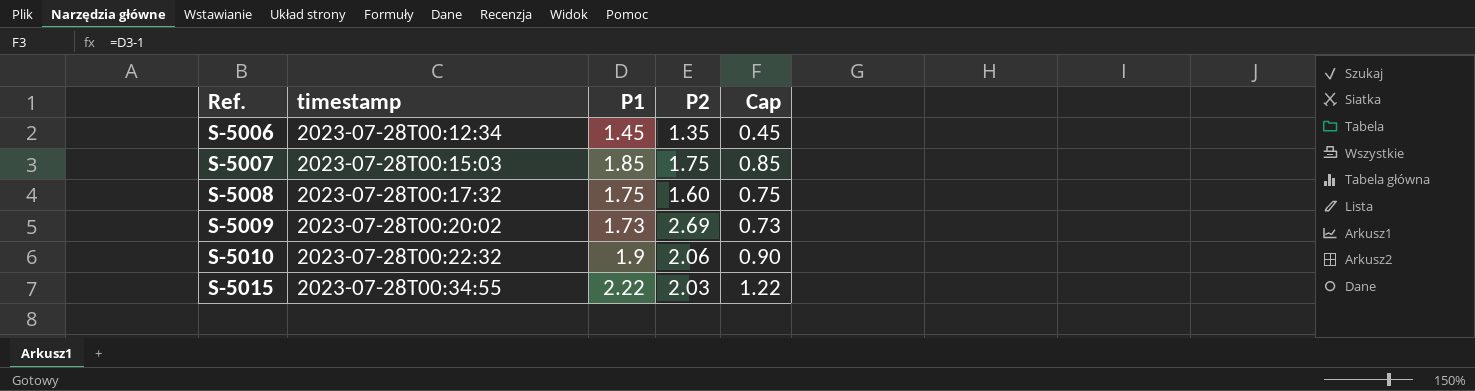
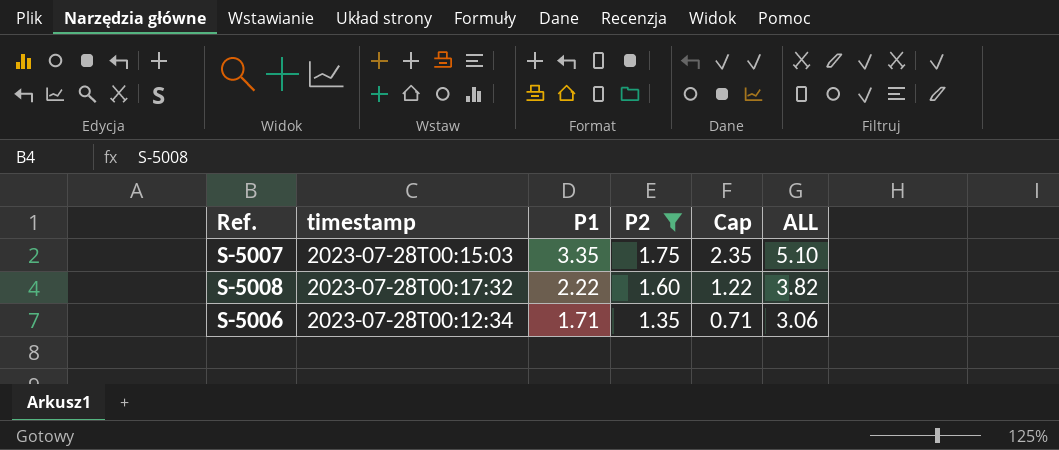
filter: none -> P2 <= 1.75
row order: Ref. ascending -> P1 descending
column ALL | formula: none -> [P1] + [P2]
S-5007 | P1: 1.85 -> 3.35
S-5007 | Cap: 0.85 -> 2.35
S-5008 | P1: 1.75 -> 2.22
S-5008 | Cap: 0.75 -> 1.22
S-5006 | P1: 1.45 -> 1.71
S-5006 | Cap: 0.45 -> 0.71

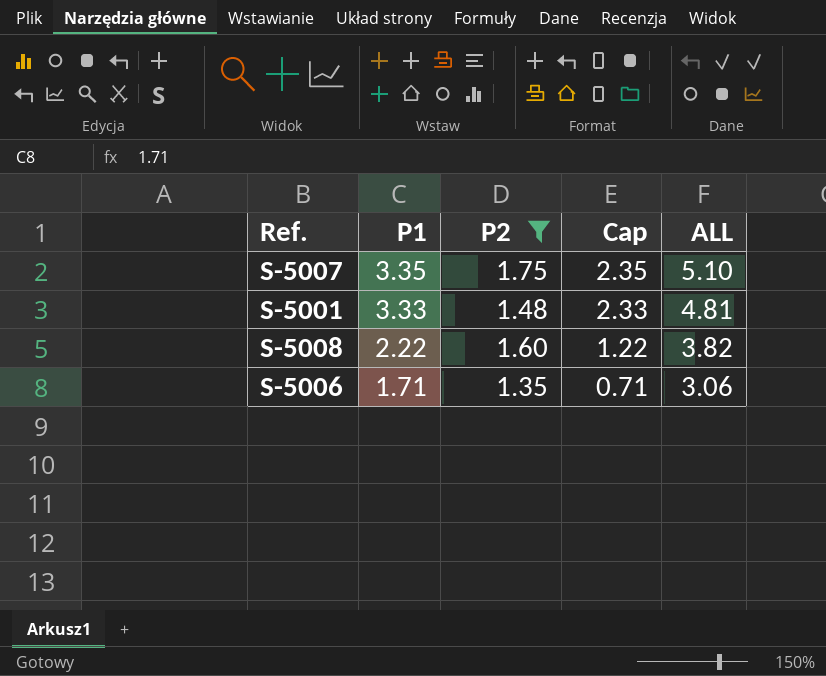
column timestamp | position: 2 -> none
row S-5001: none -> 3.33 | 1.48 | 2.33 | 4.81

